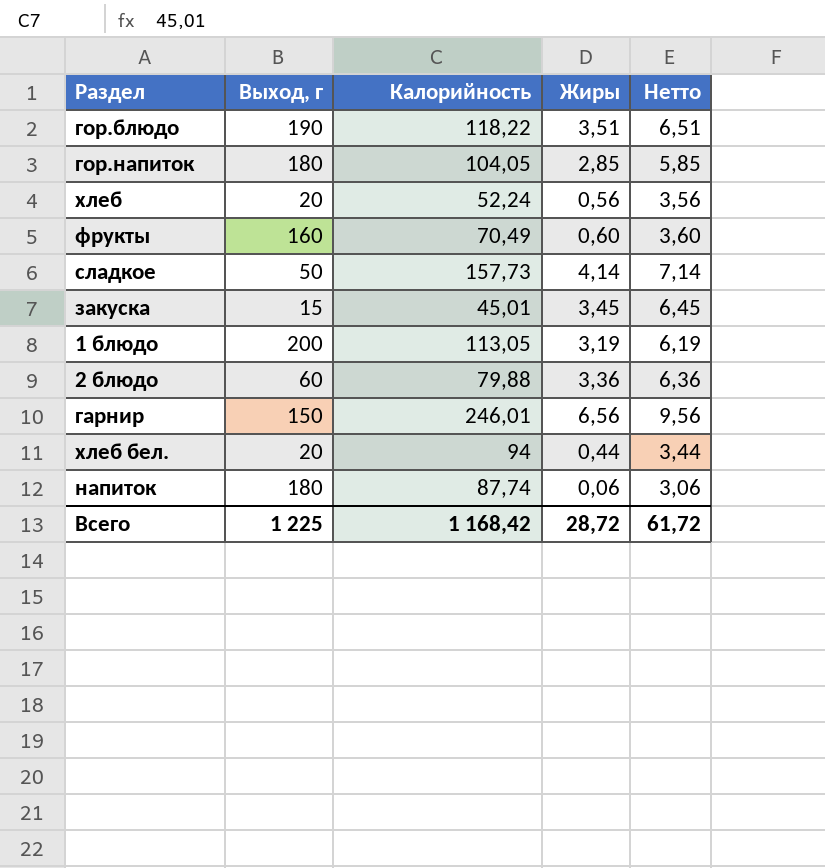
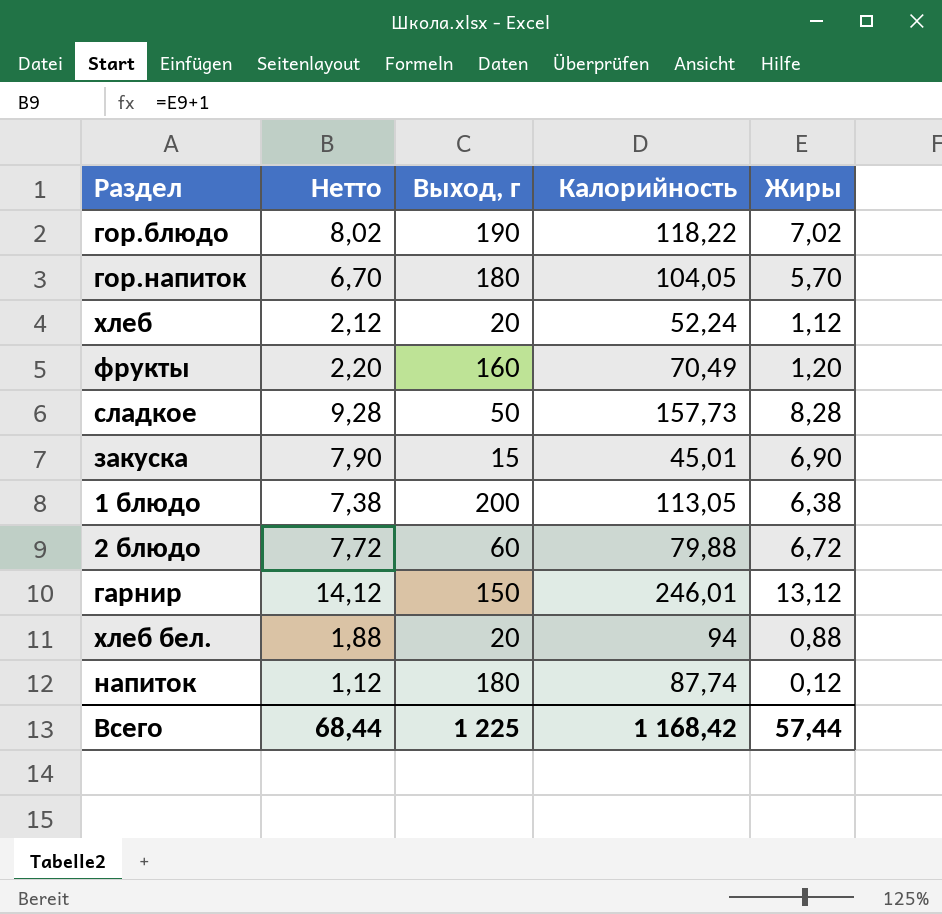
column Нетто | formula: [Жиры] + 3 -> [Жиры] + 1
column Нетто | position: 5 -> 2
гор.блюдо | Жиры: 3,51 -> 7,02
гор.напиток | Жиры: 2,85 -> 5,70
хлеб | Жиры: 0,56 -> 1,12
фрукты | Жиры: 0,60 -> 1,20
сладкое | Жиры: 4,14 -> 8,28
закуска | Жиры: 3,45 -> 6,90
1 блюдо | Жиры: 3,19 -> 6,38
2 блюдо | Жиры: 3,36 -> 6,72
гарнир | Жиры: 6,56 -> 13,12
хлеб бел. | Жиры: 0,44 -> 0,88
напиток | Жиры: 0,06 -> 0,12
Всего | Нетто: 61,72 -> 68,44
Всего | Жиры: 28,72 -> 57,44

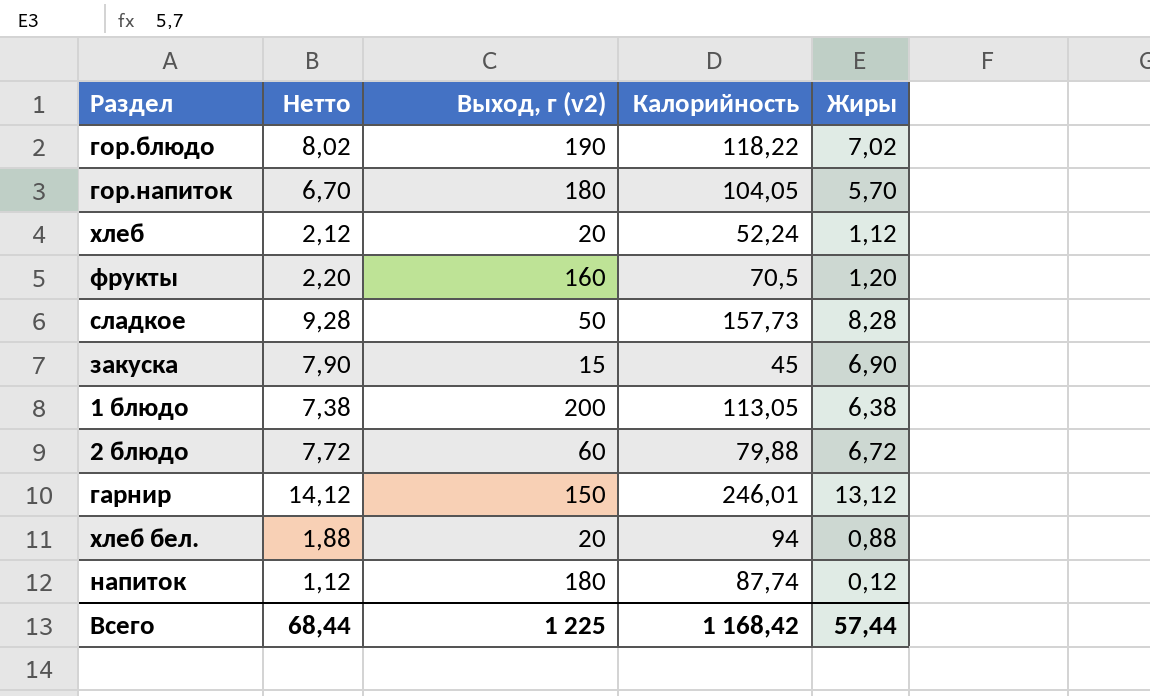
column name: Выход, г -> Выход, г (v2)
фрукты | Калорийность: 70,49 -> 70,5
закуска | Калорийность: 45,01 -> 45

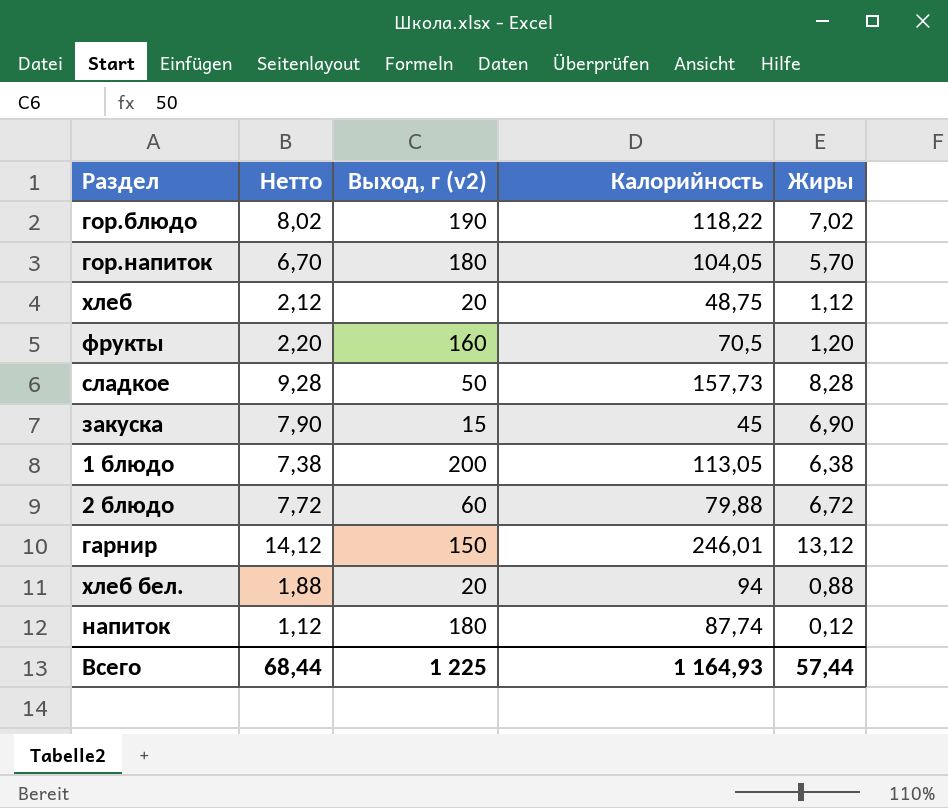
хлеб | Калорийность: 52,24 -> 48,75
Всего | Калорийность: 1 168,42 -> 1 164,93

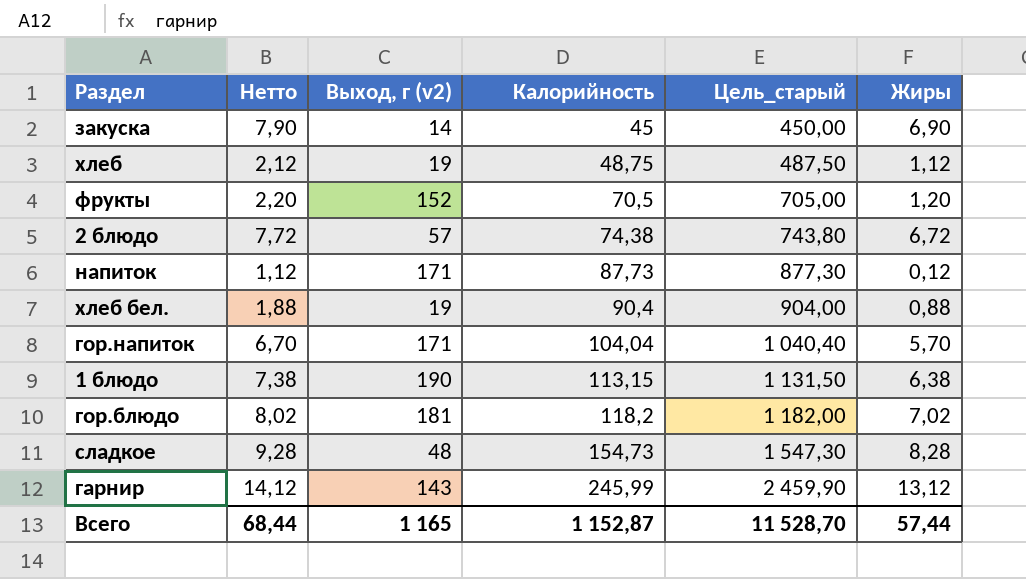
row order: none -> Калорийность ascending
column Цель_старый | formula: none -> [Калорийность] * 10
закуска | Выход, г (v2): 15 -> 14
хлеб | Выход, г (v2): 20 -> 19
фрукты | Выход, г (v2): 160 -> 152
2 блюдо | Выход, г (v2): 60 -> 57
2 блюдо | Калорийность: 79,88 -> 74,38
напиток | Выход, г (v2): 180 -> 171
напиток | Калорийность: 87,74 -> 87,73
хлеб бел. | Выход, г (v2): 20 -> 19
хлеб бел. | Калорийность: 94 -> 90,4
гор.напиток | Выход, г (v2): 180 -> 171
гор.напиток | Калорийность: 104,05 -> 104,04
1 блюдо | Выход, г (v2): 200 -> 190
1 блюдо | Калорийность: 113,05 -> 113,15
гор.блюдо | Выход, г (v2): 190 -> 181
гор.блюдо | Калорийность: 118,22 -> 118,2
сладкое | Выход, г (v2): 50 -> 48
сладкое | Калорийность: 157,73 -> 154,73
гарнир | Выход, г (v2): 150 -> 143
гарнир | Калорийность: 246,01 -> 245,99
Всего | Выход, г (v2): 1 225 -> 1 165
Всего | Калорийность: 1 164,93 -> 1 152,87

